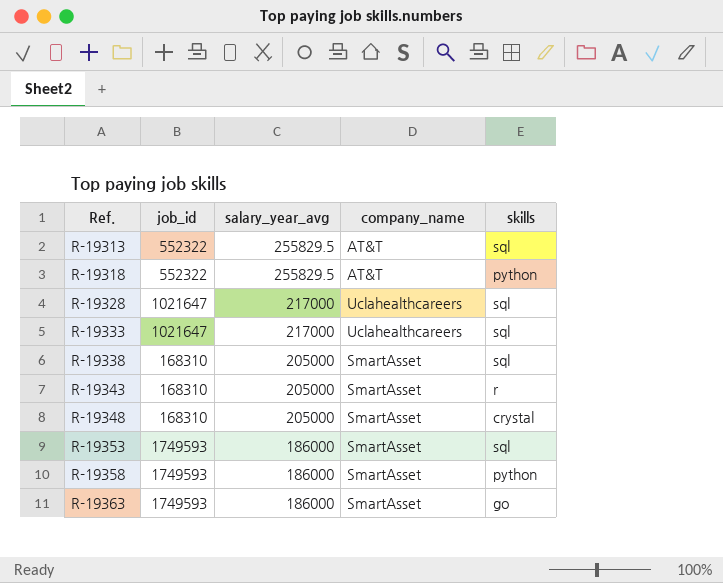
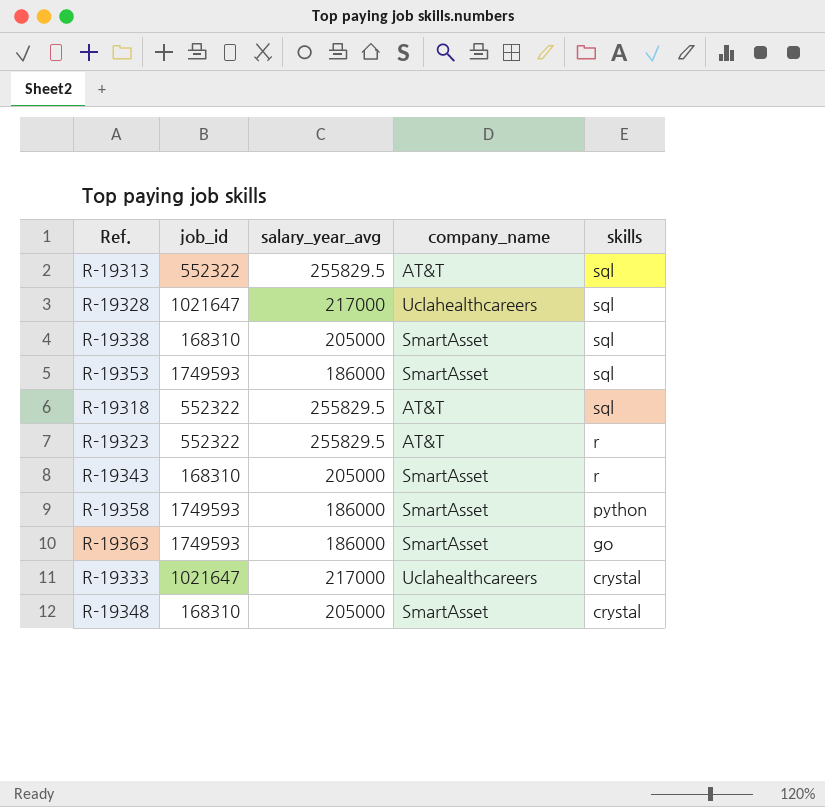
row order: Ref. ascending -> skills descending
R-19318 | skills: python -> sql
row R-19323: none -> 552322 | 255829.5 | AT&T | r
R-19333 | skills: sql -> crystal

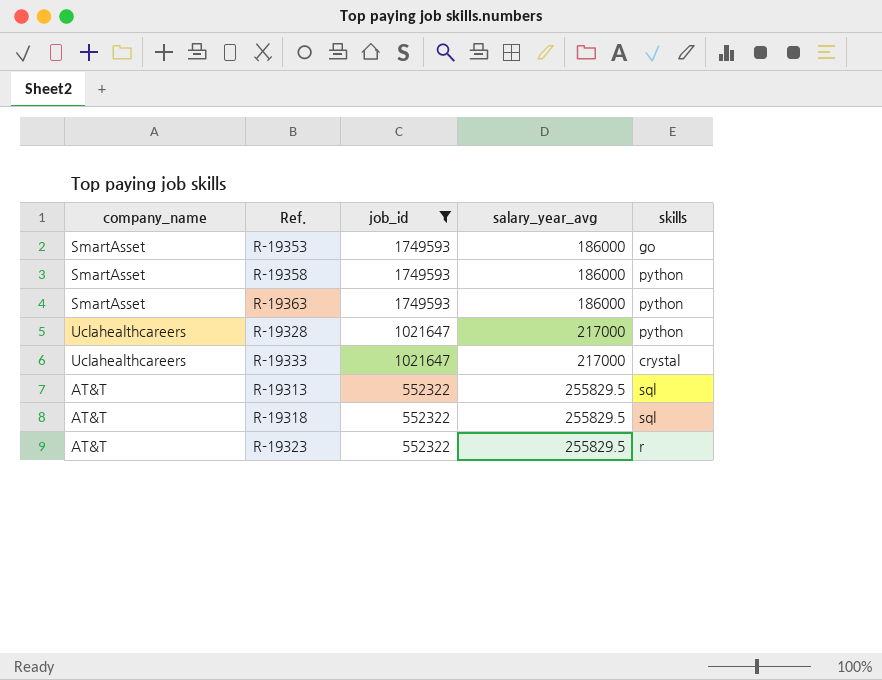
filter: none -> job_id != 168310
row order: skills descending -> job_id descending
column company_name | position: 4 -> 1
R-19353 | skills: sql -> go
R-19363 | skills: go -> python
R-19328 | skills: sql -> python

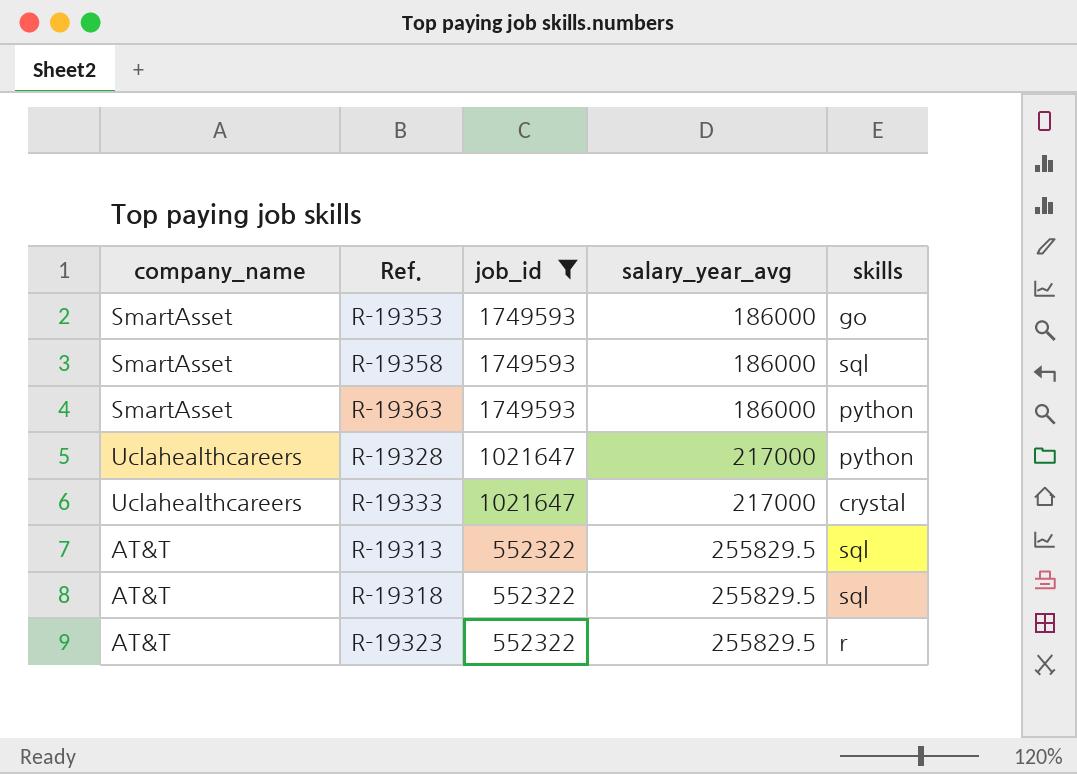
R-19358 | skills: python -> sql

